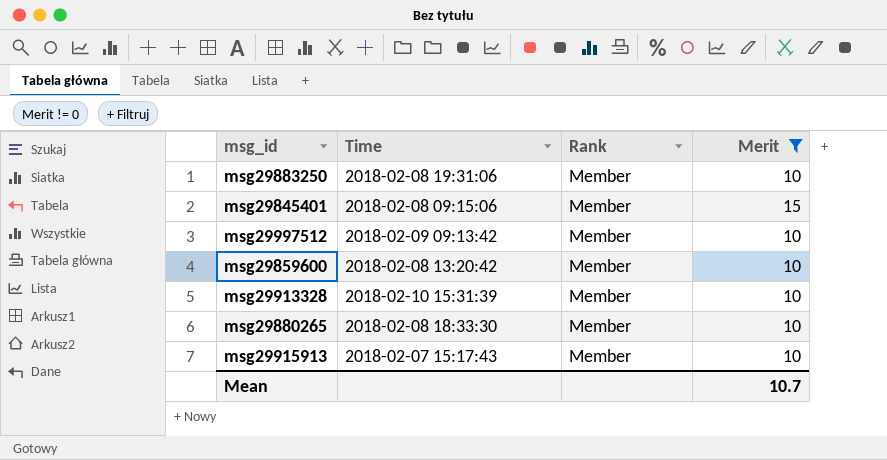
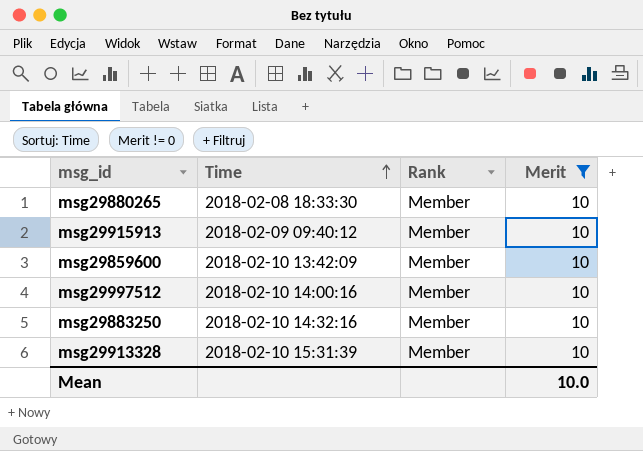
row order: none -> Time ascending
row msg29845401: 2018-02-08 09:15:06 | Member | 15 -> none
msg29915913 | Time: 2018-02-07 15:17:43 -> 2018-02-09 09:40:12
msg29859600 | Time: 2018-02-08 13:20:42 -> 2018-02-10 13:42:09
msg29997512 | Time: 2018-02-09 09:13:42 -> 2018-02-10 14:00:16
msg29883250 | Time: 2018-02-08 19:31:06 -> 2018-02-10 14:32:16
Mean | Merit: 10.7 -> 10.0

